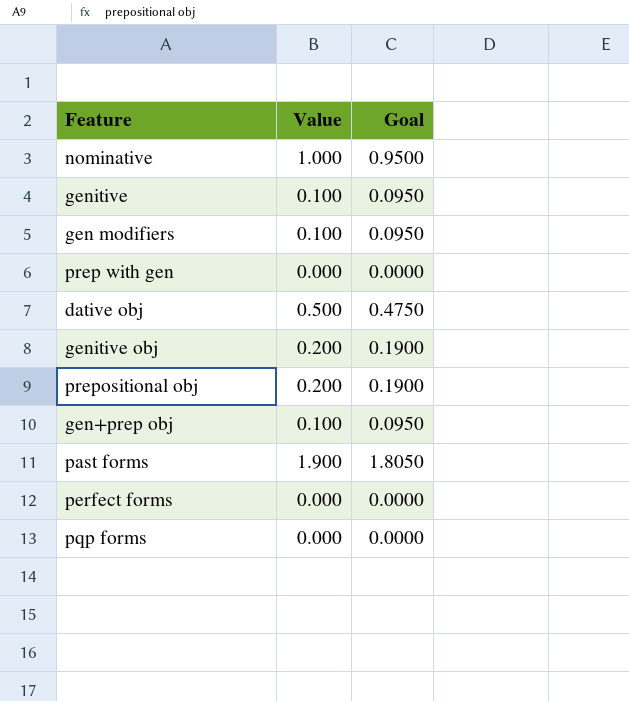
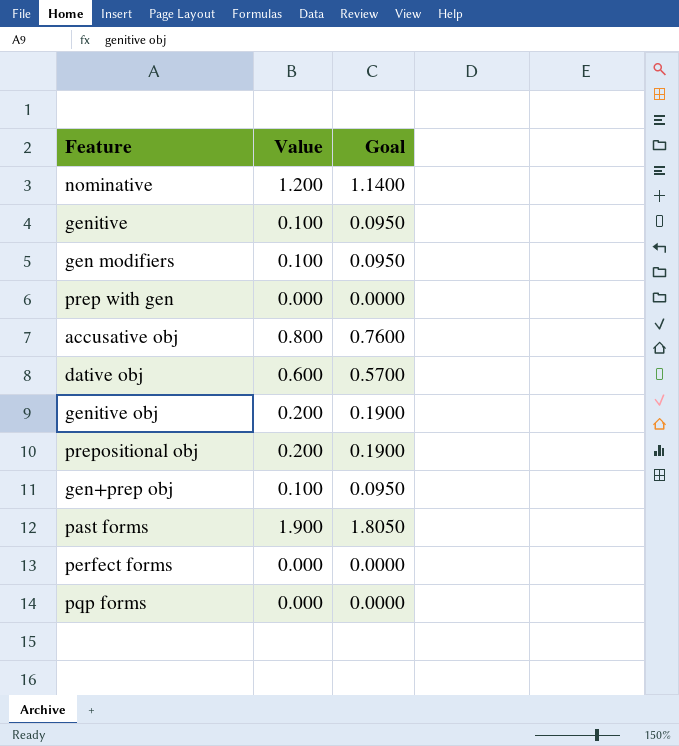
nominative | Value: 1.000 -> 1.200
nominative | Goal: 0.9500 -> 1.1400
row accusative obj: none -> 0.800 | 0.7600
dative obj | Value: 0.500 -> 0.600
dative obj | Goal: 0.4750 -> 0.5700

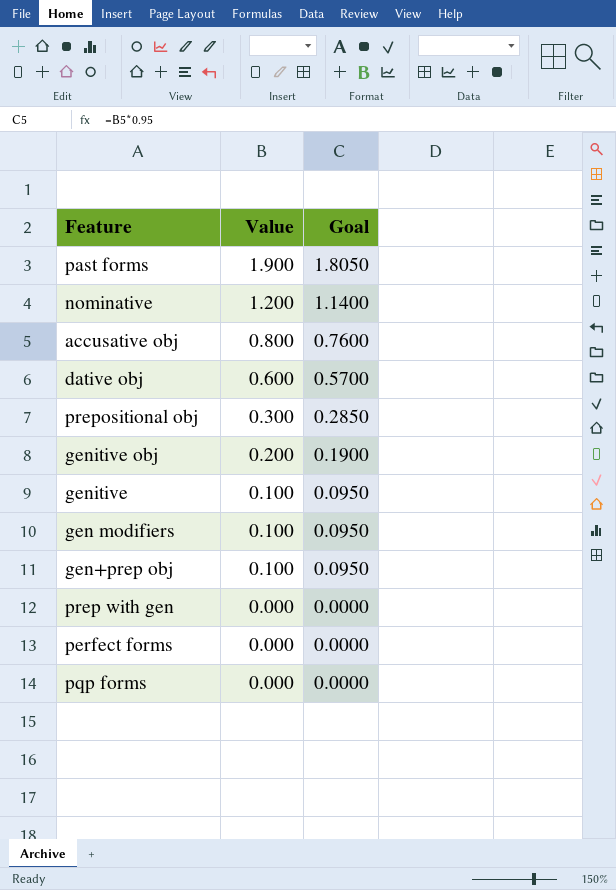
row order: none -> Value descending
prepositional obj | Value: 0.200 -> 0.300
prepositional obj | Goal: 0.1900 -> 0.2850

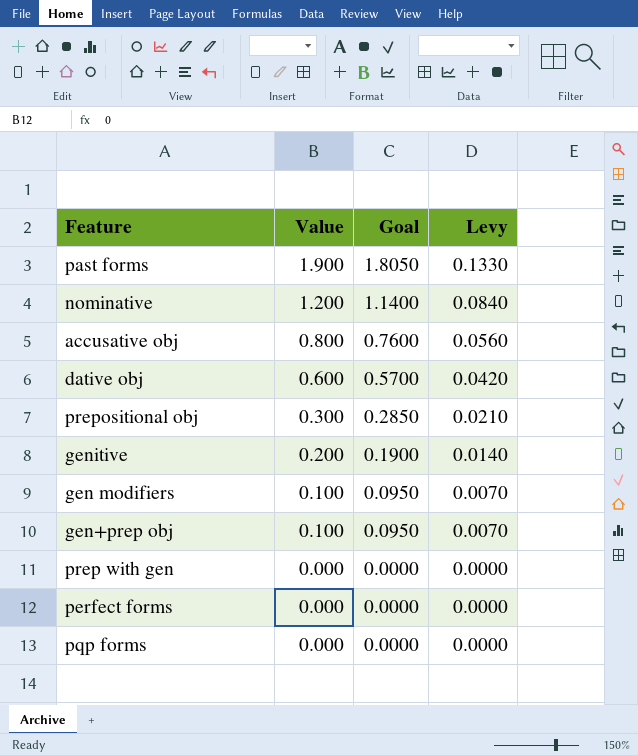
column Levy | formula: none -> [Value] * 0.07
row genitive obj: 0.200 | 0.1900 -> none
genitive | Value: 0.100 -> 0.200
genitive | Goal: 0.0950 -> 0.1900

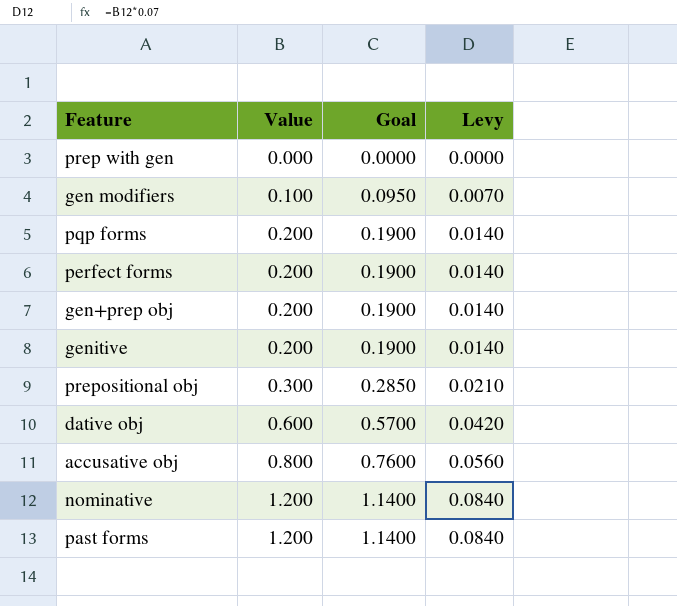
row order: Value descending -> Value ascending
pqp forms | Value: 0.000 -> 0.200
pqp forms | Goal: 0.0000 -> 0.1900
pqp forms | Levy: 0.0000 -> 0.0140
perfect forms | Value: 0.000 -> 0.200
perfect forms | Goal: 0.0000 -> 0.1900
perfect forms | Levy: 0.0000 -> 0.0140
gen+prep obj | Value: 0.100 -> 0.200
gen+prep obj | Goal: 0.0950 -> 0.1900
gen+prep obj | Levy: 0.0070 -> 0.0140
past forms | Value: 1.900 -> 1.200
past forms | Goal: 1.8050 -> 1.1400
past forms | Levy: 0.1330 -> 0.0840

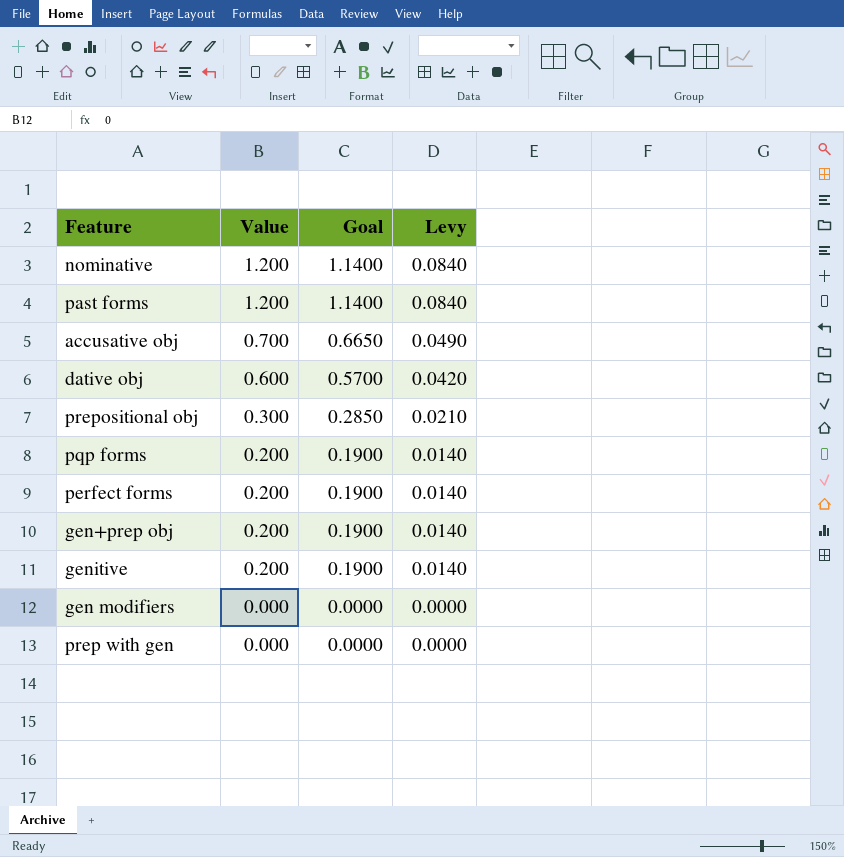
row order: Value ascending -> Value descending
accusative obj | Value: 0.800 -> 0.700
accusative obj | Goal: 0.7600 -> 0.6650
accusative obj | Levy: 0.0560 -> 0.0490
gen modifiers | Value: 0.100 -> 0.000
gen modifiers | Goal: 0.0950 -> 0.0000
gen modifiers | Levy: 0.0070 -> 0.0000

